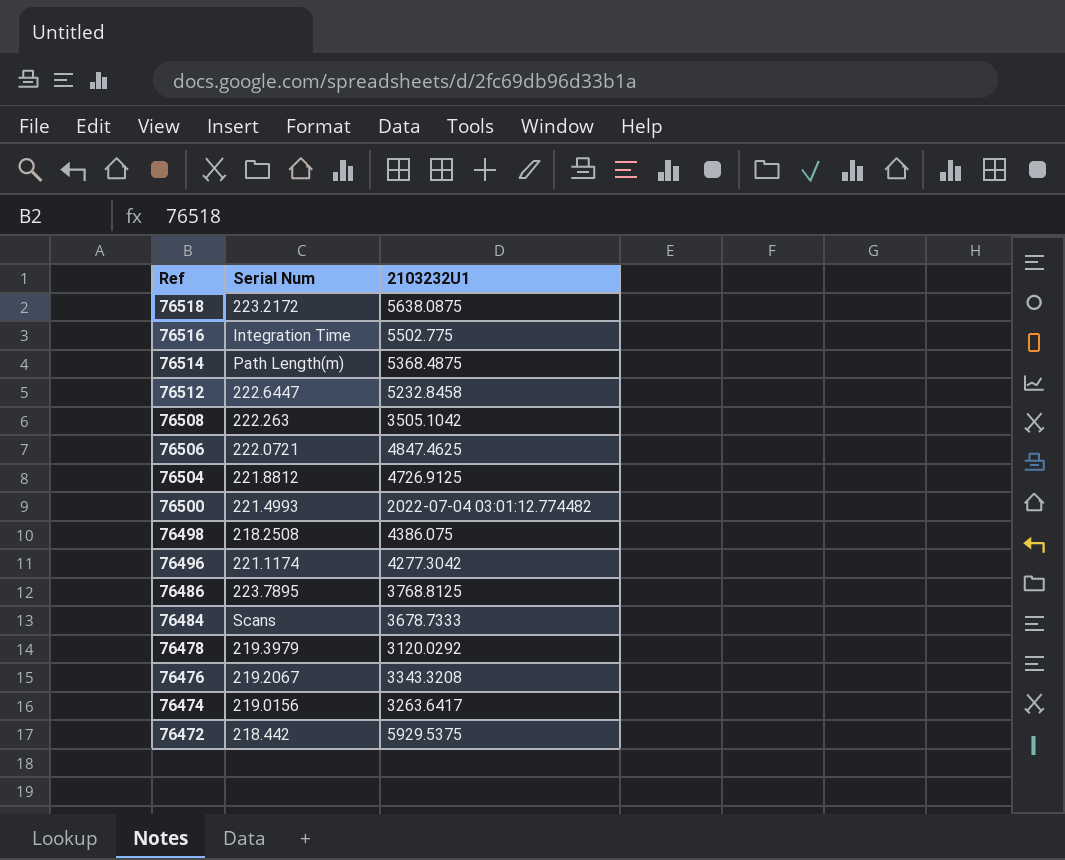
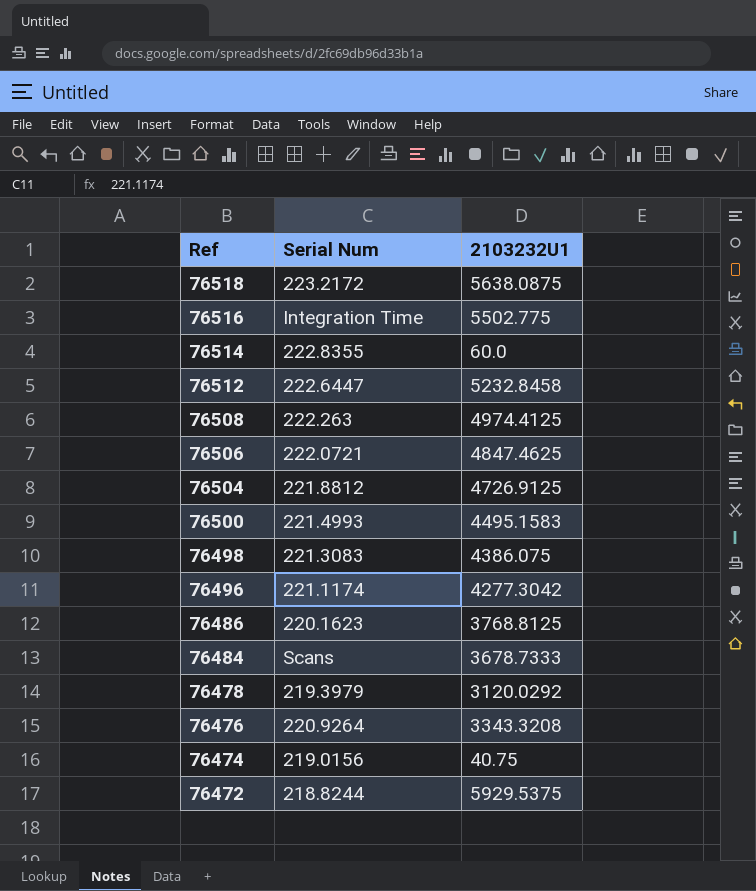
76514 | Serial Num: Path Length(m) -> 222.8355
76514 | 2103232U1: 5368.4875 -> 60.0
76508 | 2103232U1: 3505.1042 -> 4974.4125
76500 | 2103232U1: 2022-07-04 03:01:12.774482 -> 4495.1583
76498 | Serial Num: 218.2508 -> 221.3083
76486 | Serial Num: 223.7895 -> 220.1623
76476 | Serial Num: 219.2067 -> 220.9264
76474 | 2103232U1: 3263.6417 -> 40.75
76472 | Serial Num: 218.442 -> 218.8244

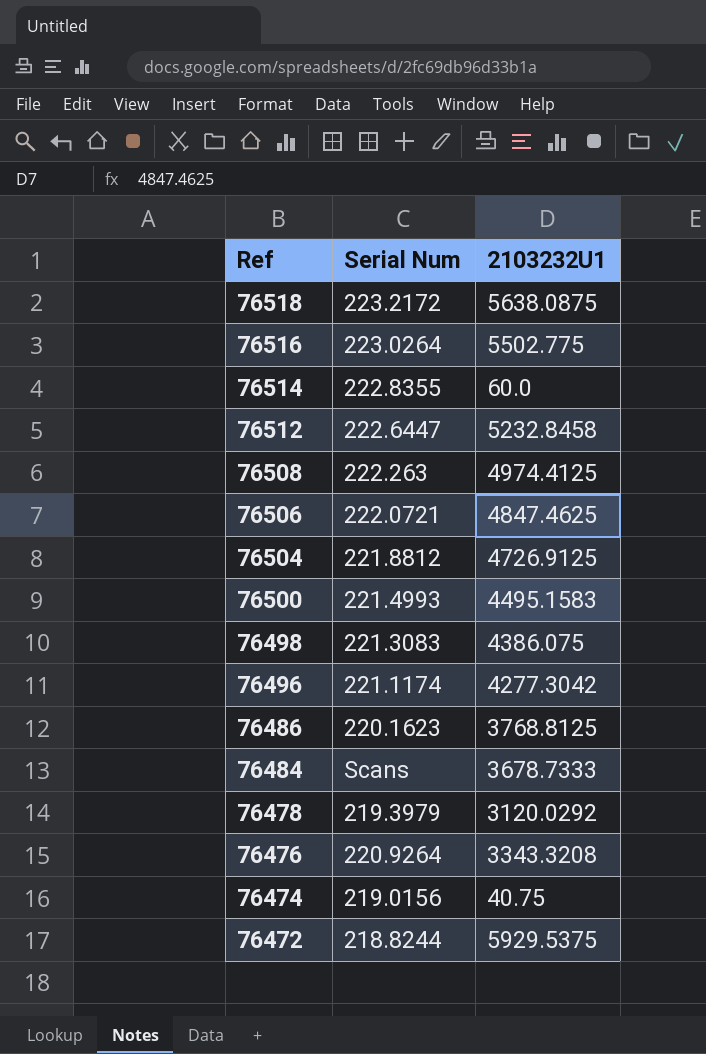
76516 | Serial Num: Integration Time -> 223.0264

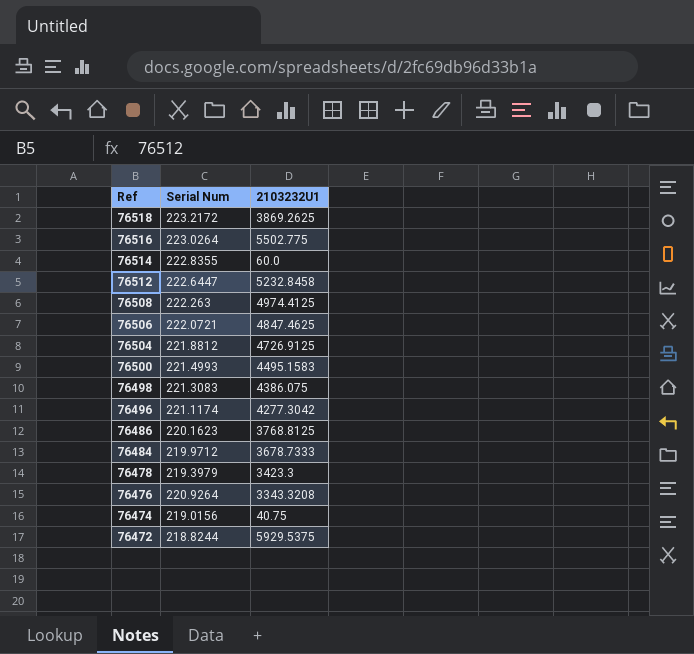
76518 | 2103232U1: 5638.0875 -> 3869.2625
76484 | Serial Num: Scans -> 219.9712
76478 | 2103232U1: 3120.0292 -> 3423.3

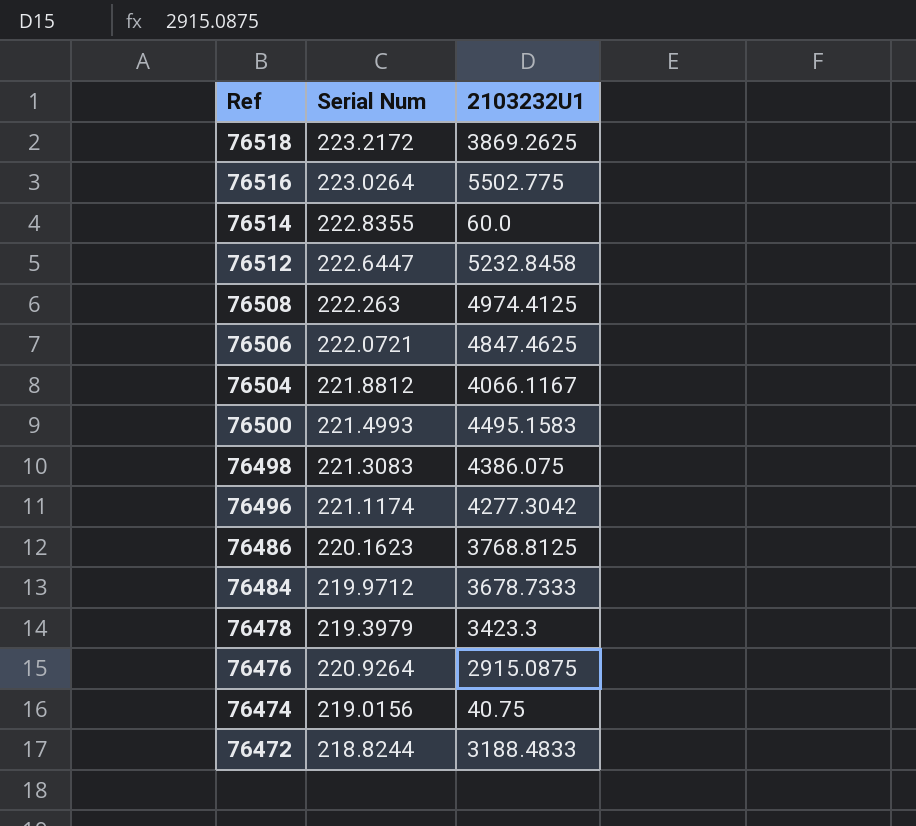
76504 | 2103232U1: 4726.9125 -> 4066.1167
76476 | 2103232U1: 3343.3208 -> 2915.0875
76472 | 2103232U1: 5929.5375 -> 3188.4833

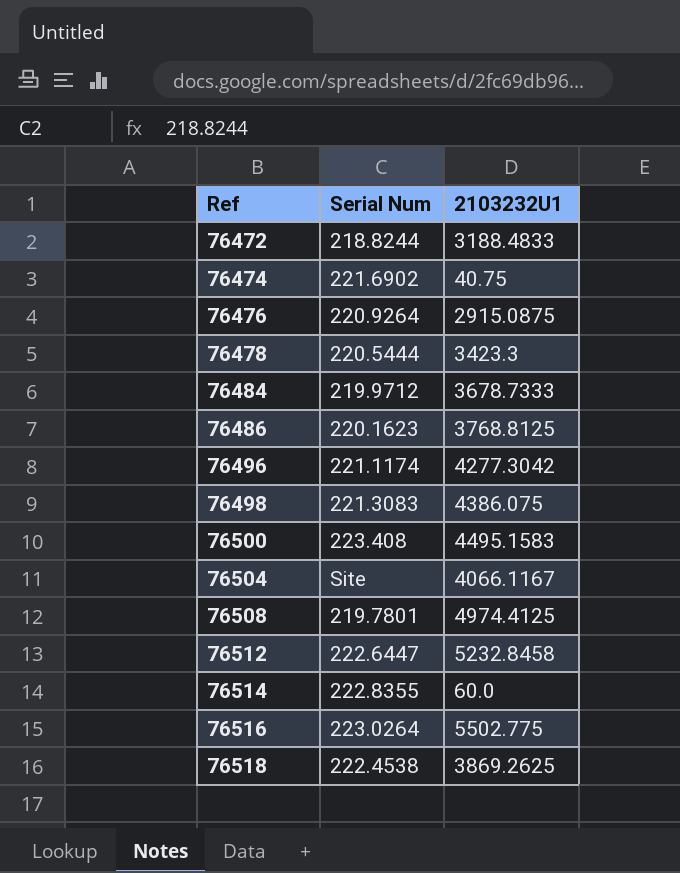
row order: Ref descending -> Ref ascending
row 76506: 222.0721 | 4847.4625 -> none
76474 | Serial Num: 219.0156 -> 221.6902
76478 | Serial Num: 219.3979 -> 220.5444
76500 | Serial Num: 221.4993 -> 223.408
76504 | Serial Num: 221.8812 -> Site
76508 | Serial Num: 222.263 -> 219.7801
76518 | Serial Num: 223.2172 -> 222.4538

